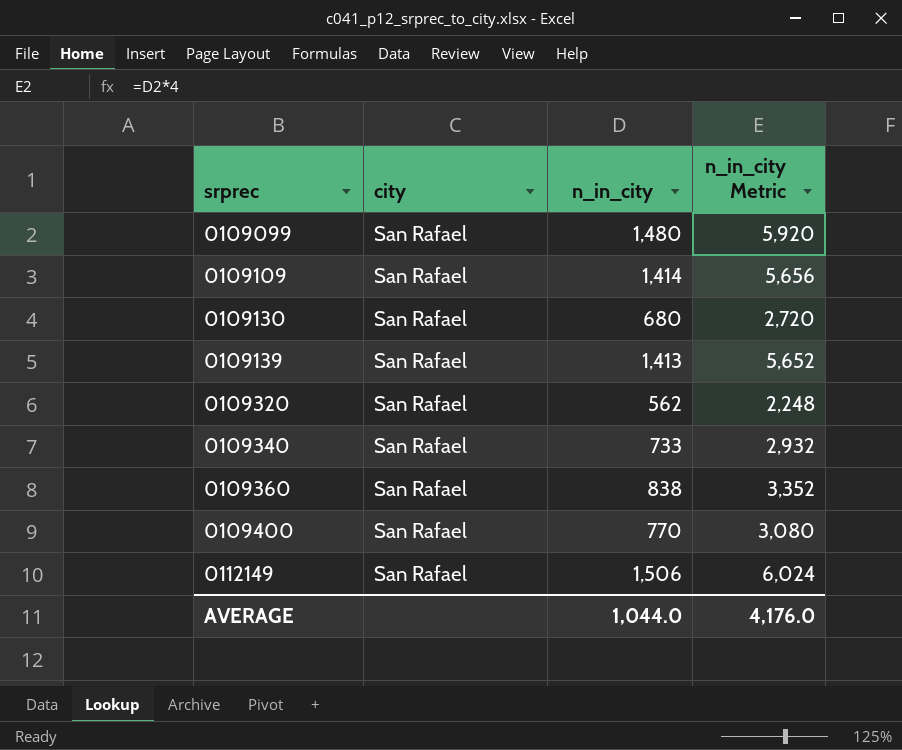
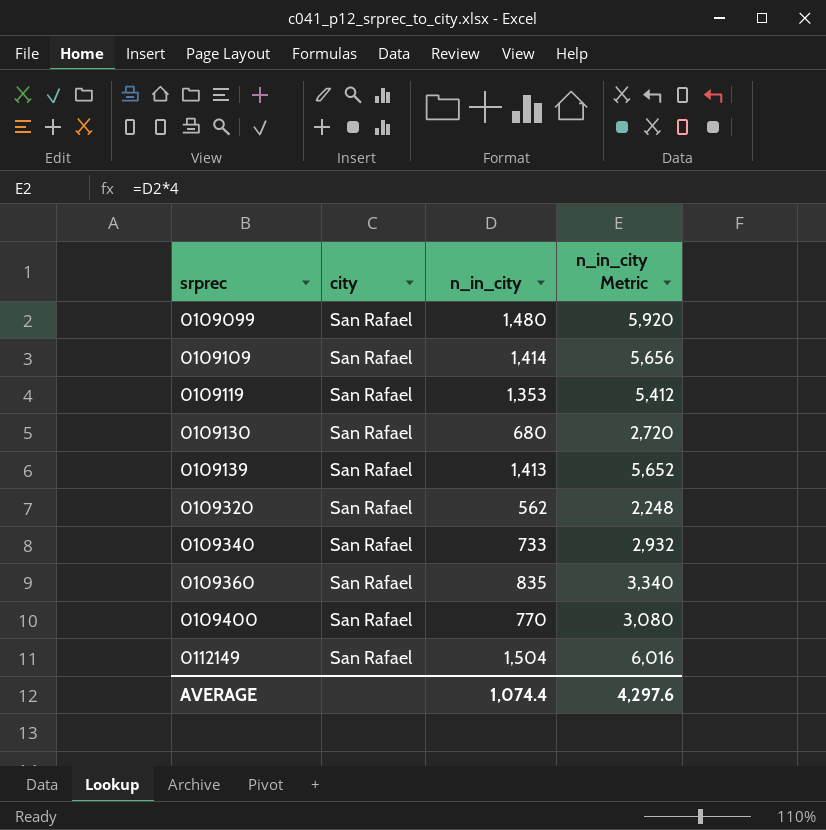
row 0109119: none -> San Rafael | 1,353 | 5,412
0109360 | n_in_city: 838 -> 835
0109360 | n_in_city Metric: 3,352 -> 3,340
0112149 | n_in_city: 1,506 -> 1,504
0112149 | n_in_city Metric: 6,024 -> 6,016
AVERAGE | n_in_city: 1,044.0 -> 1,074.4
AVERAGE | n_in_city Metric: 4,176.0 -> 4,297.6

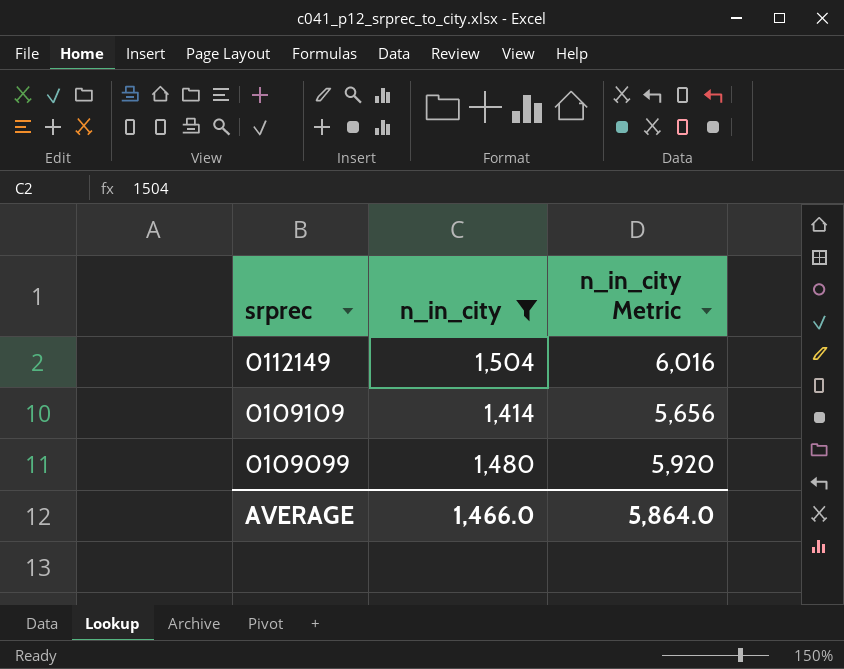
filter: none -> n_in_city >= 1,414
row order: srprec ascending -> srprec descending
column city | position: 2 -> none
AVERAGE | n_in_city: 1,074.4 -> 1,466.0
AVERAGE | n_in_city Metric: 4,297.6 -> 5,864.0

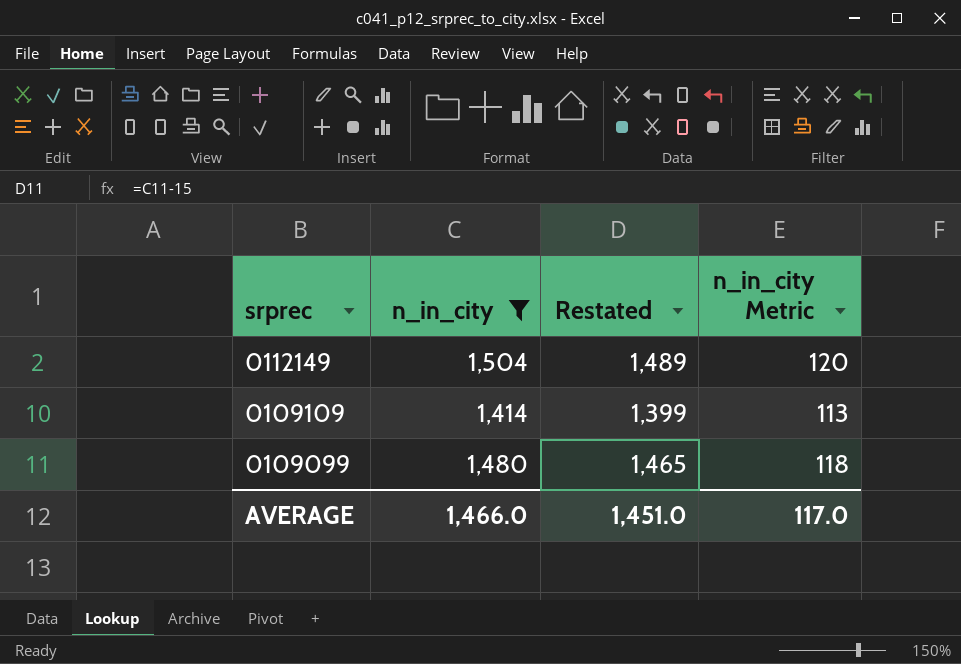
column Restated | formula: none -> [n_in_city] - 15
column n_in_city Metric | formula: [n_in_city] * 4 -> [n_in_city] * 0.08
AVERAGE | n_in_city Metric: 5,864.0 -> 117.0

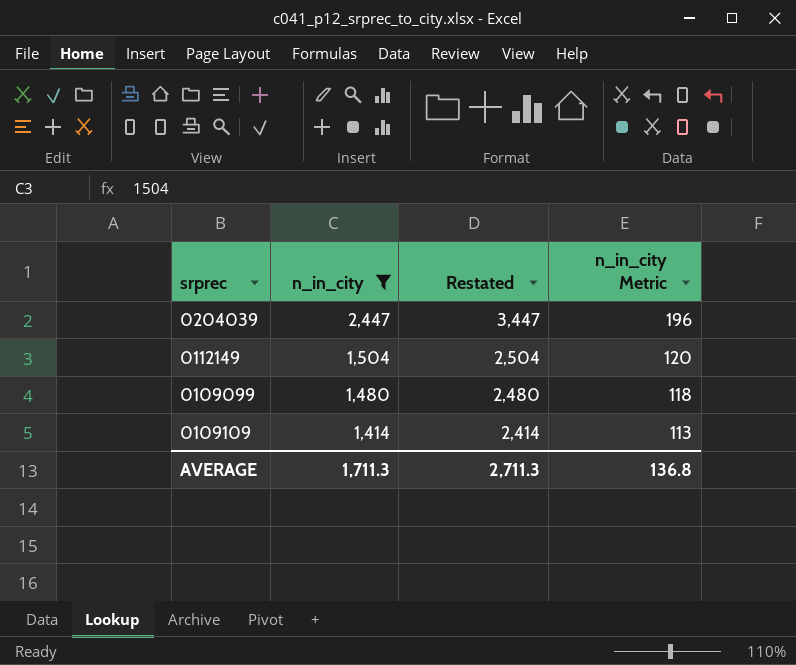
row order: srprec descending -> n_in_city descending
column Restated | formula: [n_in_city] - 15 -> [n_in_city] + 1000
row 0204039: none -> 2,447 | 3,447 | 196
AVERAGE | n_in_city: 1,466.0 -> 1,711.3
AVERAGE | Restated: 1,451.0 -> 2,711.3
AVERAGE | n_in_city Metric: 117.0 -> 136.8

